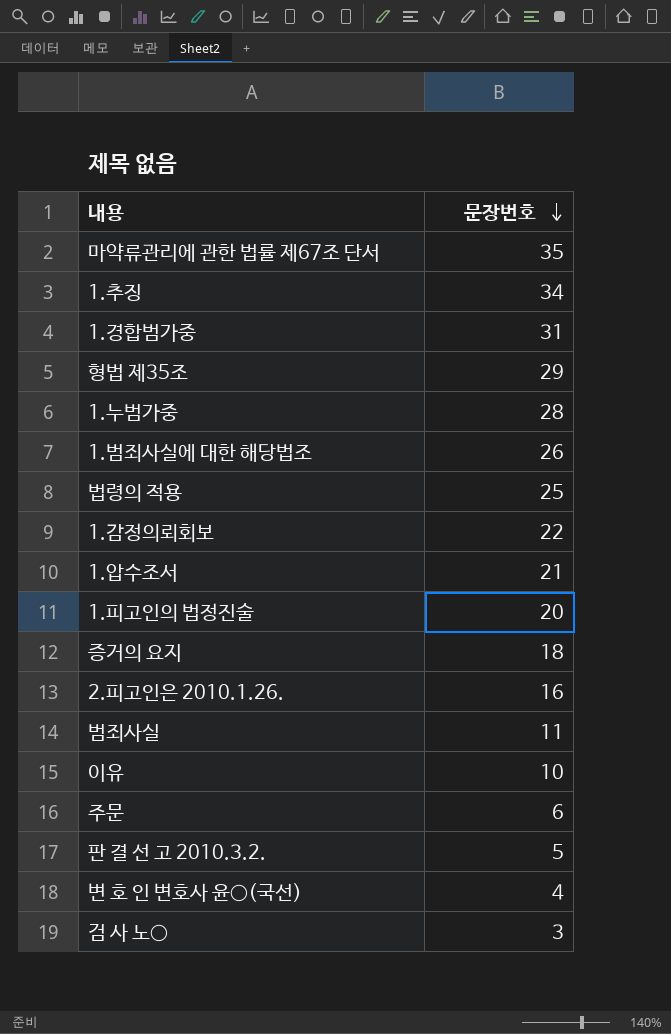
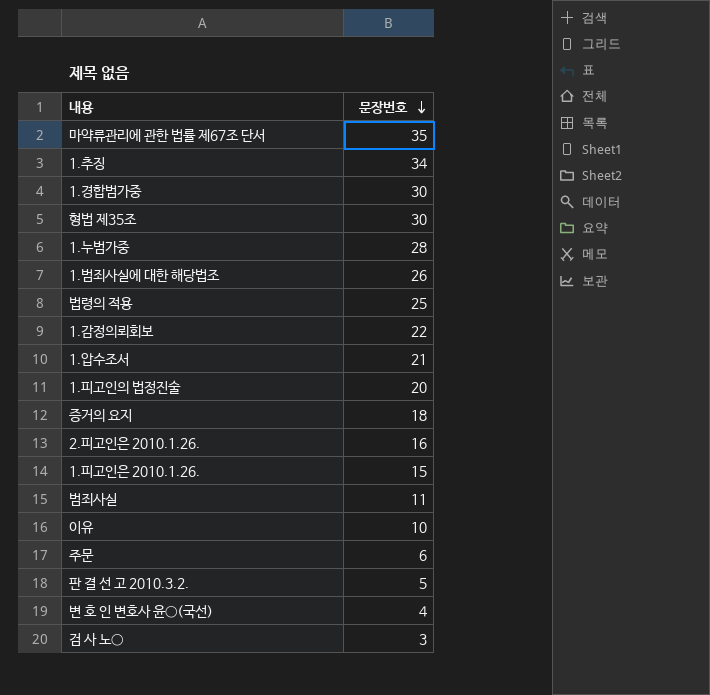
1.경합범가중 | 문장번호: 31 -> 30
형법 제35조 | 문장번호: 29 -> 30
row 1.피고인은 2010.1.26.: none -> 15

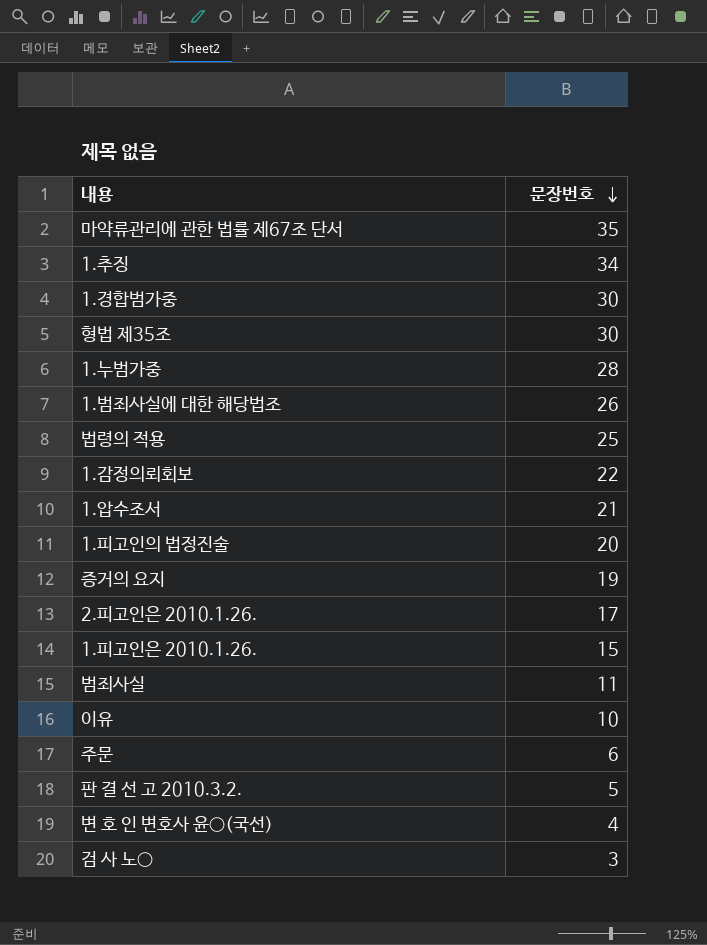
증거의 요지 | 문장번호: 18 -> 19
2.피고인은 2010.1.26. | 문장번호: 16 -> 17

